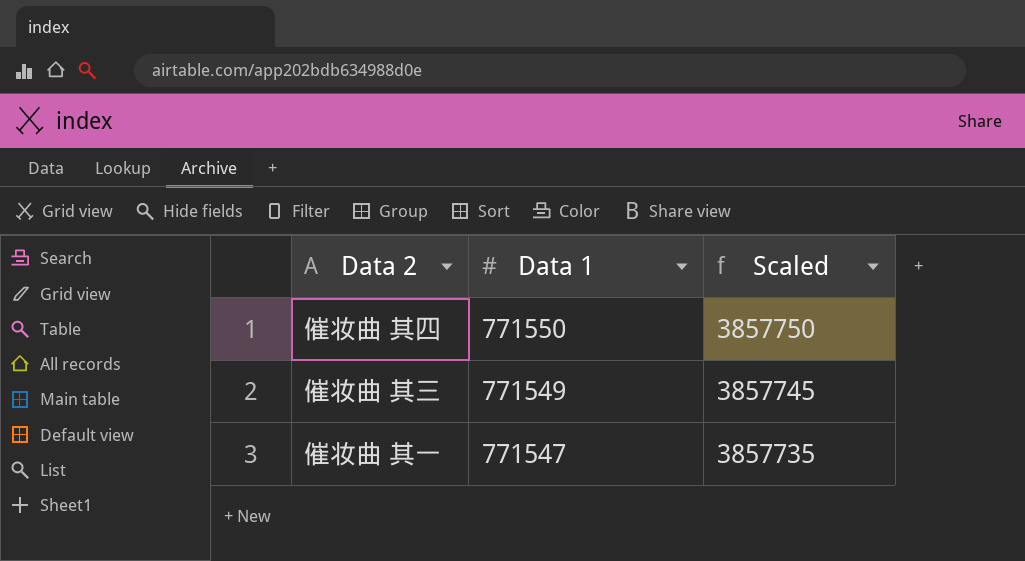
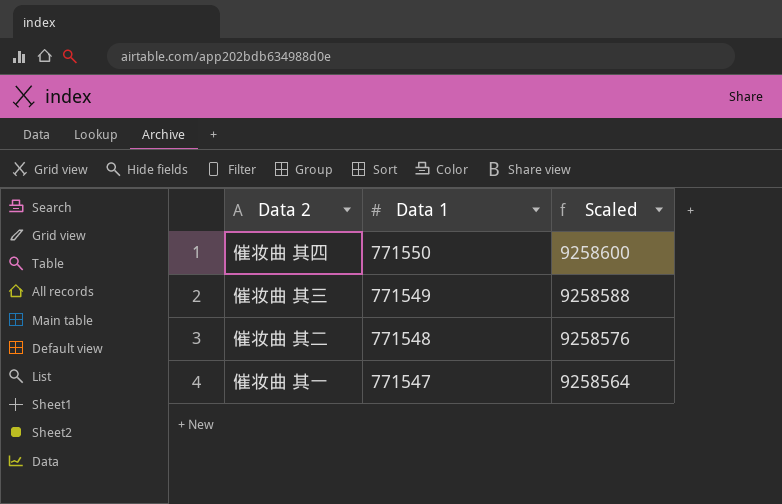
column Scaled | formula: [Data 1] * 5 -> [Data 1] * 12
row 催妆曲 其二: none -> 771548 | 9258576

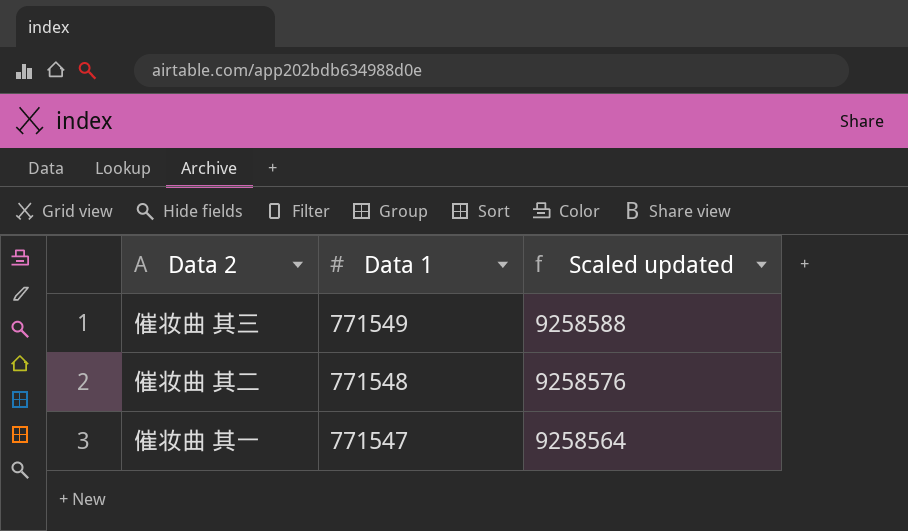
column name: Scaled -> Scaled updated
row 催妆曲 其四: 771550 | 9258600 -> none

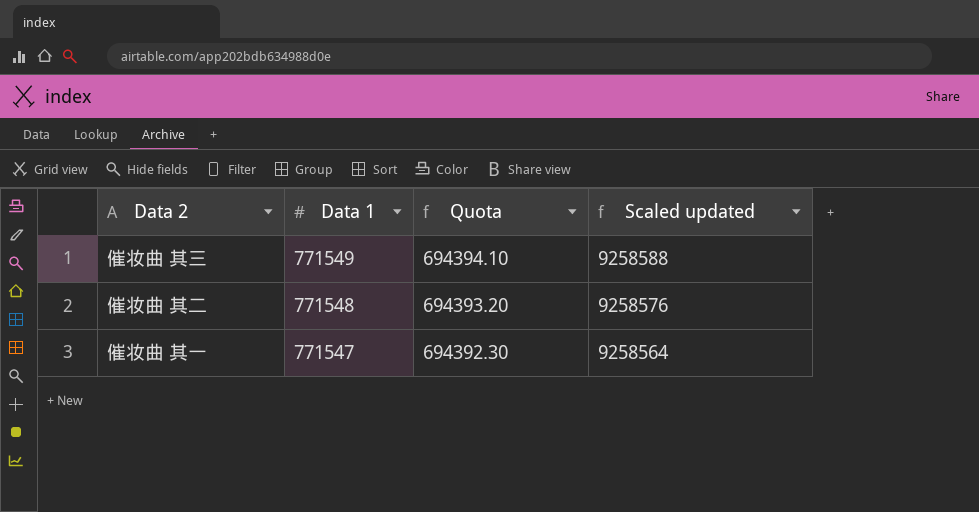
column Quota | formula: none -> [Data 1] * 0.9

